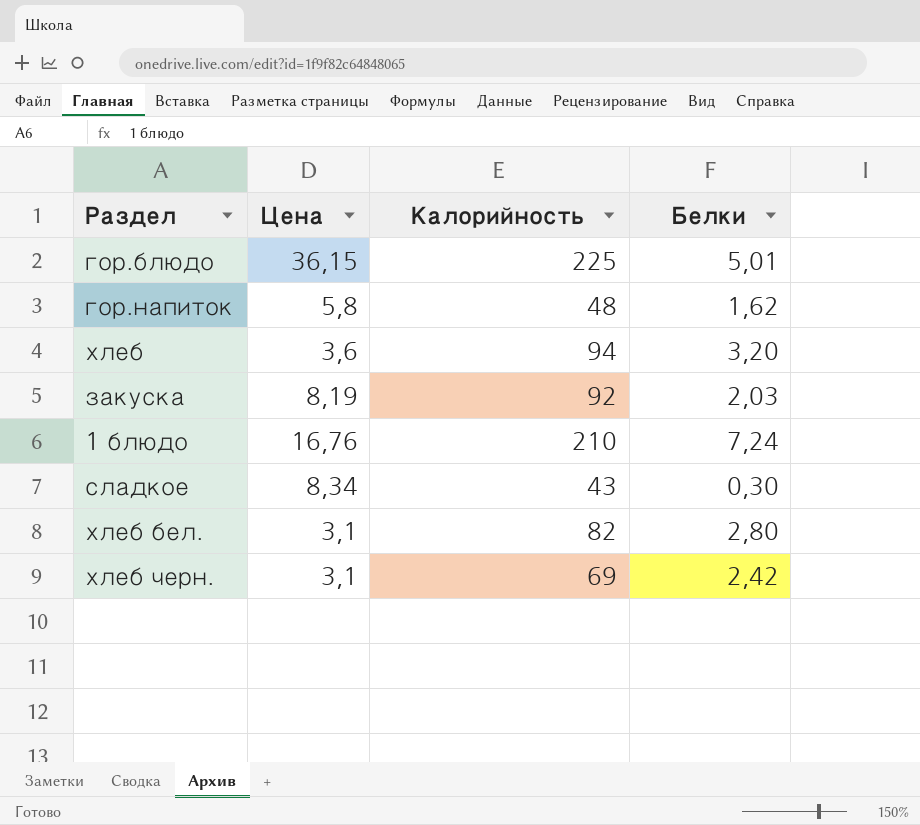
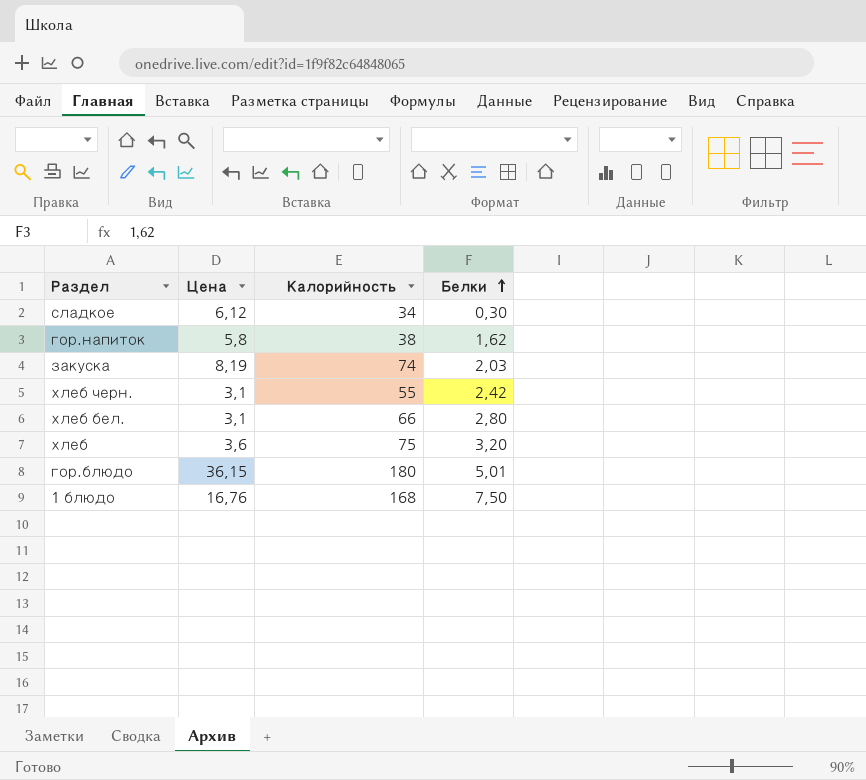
row order: none -> Белки ascending
сладкое | Цена: 8,34 -> 6,12
сладкое | Калорийность: 43 -> 34
гор.напиток | Калорийность: 48 -> 38
закуска | Калорийность: 92 -> 74
хлеб черн. | Калорийность: 69 -> 55
хлеб бел. | Калорийность: 82 -> 66
хлеб | Калорийность: 94 -> 75
гор.блюдо | Калорийность: 225 -> 180
1 блюдо | Калорийность: 210 -> 168
1 блюдо | Белки: 7,24 -> 7,50

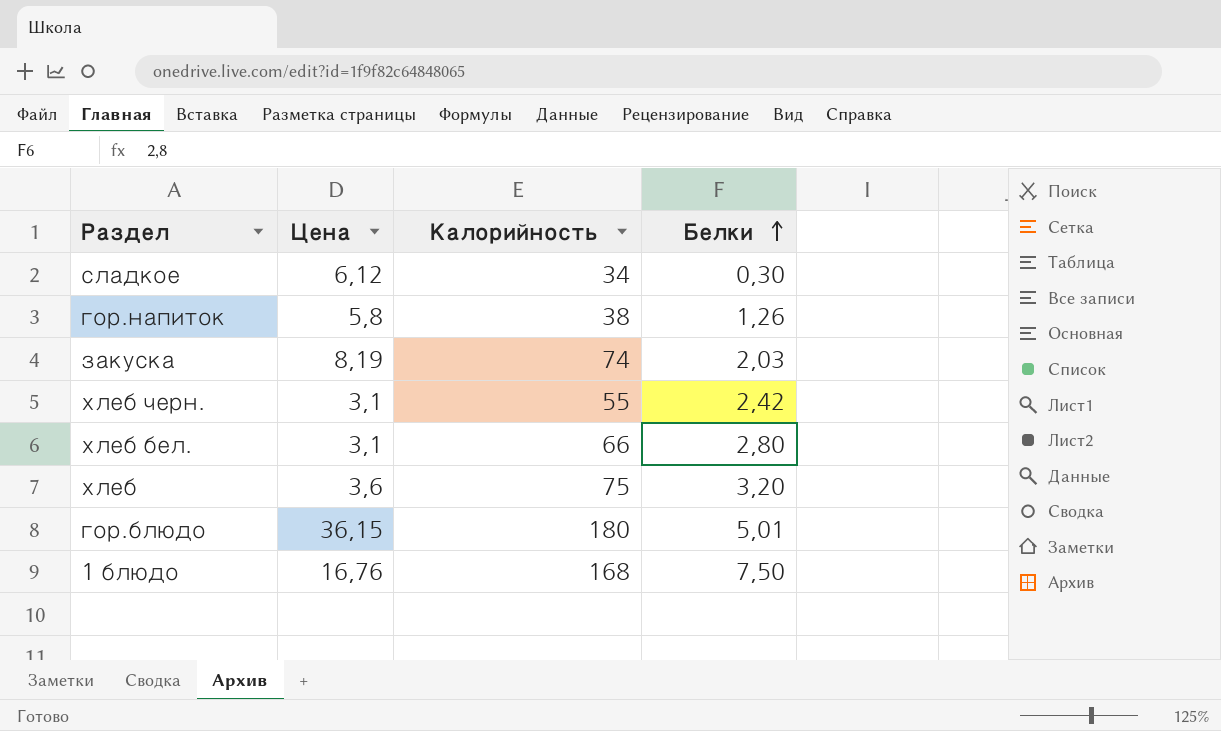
гор.напиток | Белки: 1,62 -> 1,26

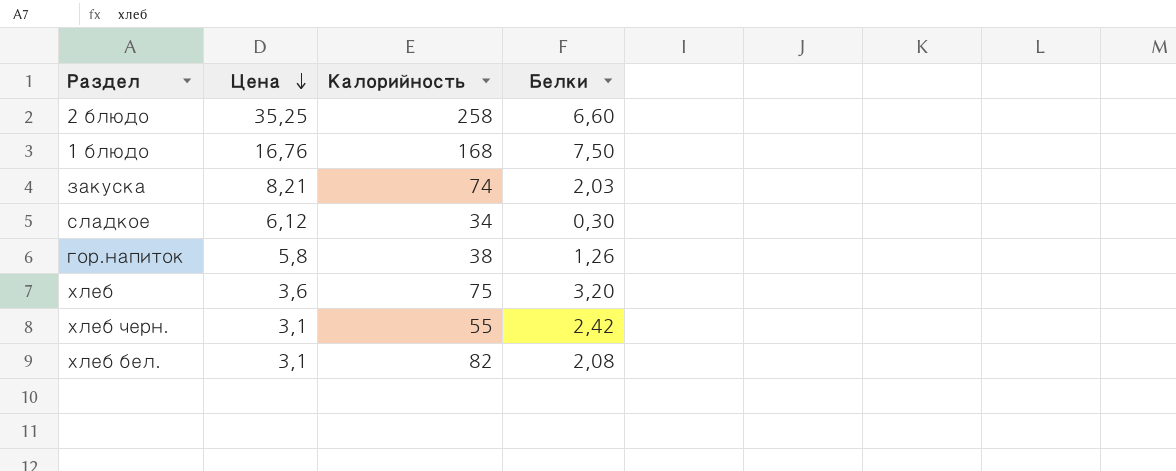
row order: Белки ascending -> Цена descending
row гор.блюдо: 36,15 | 180 | 5,01 -> none
row 2 блюдо: none -> 35,25 | 258 | 6,60
закуска | Цена: 8,19 -> 8,21
хлеб бел. | Калорийность: 66 -> 82
хлеб бел. | Белки: 2,80 -> 2,08

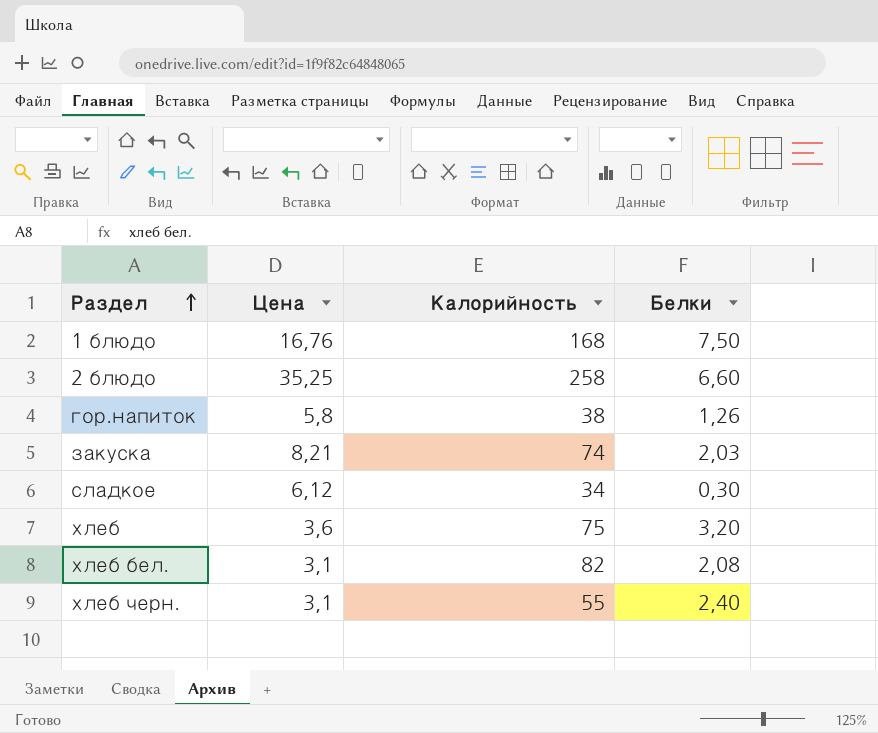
row order: Цена descending -> Раздел ascending
хлеб черн. | Белки: 2,42 -> 2,40

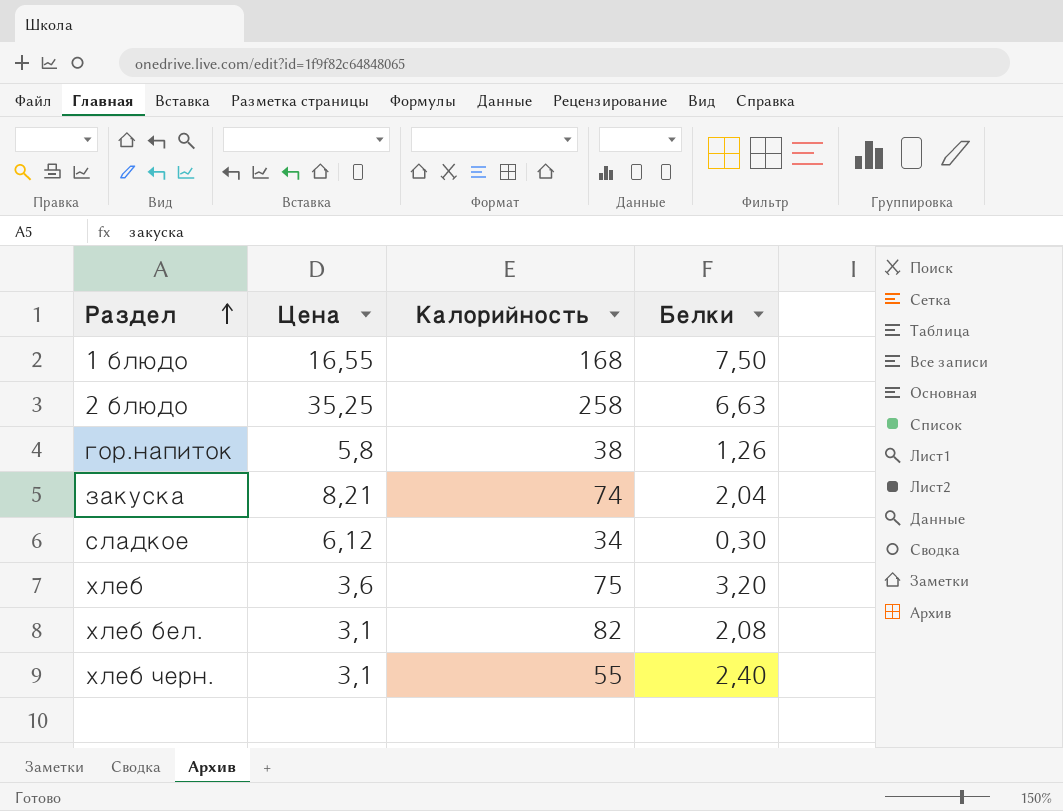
1 блюдо | Цена: 16,76 -> 16,55
2 блюдо | Белки: 6,60 -> 6,63
закуска | Белки: 2,03 -> 2,04

